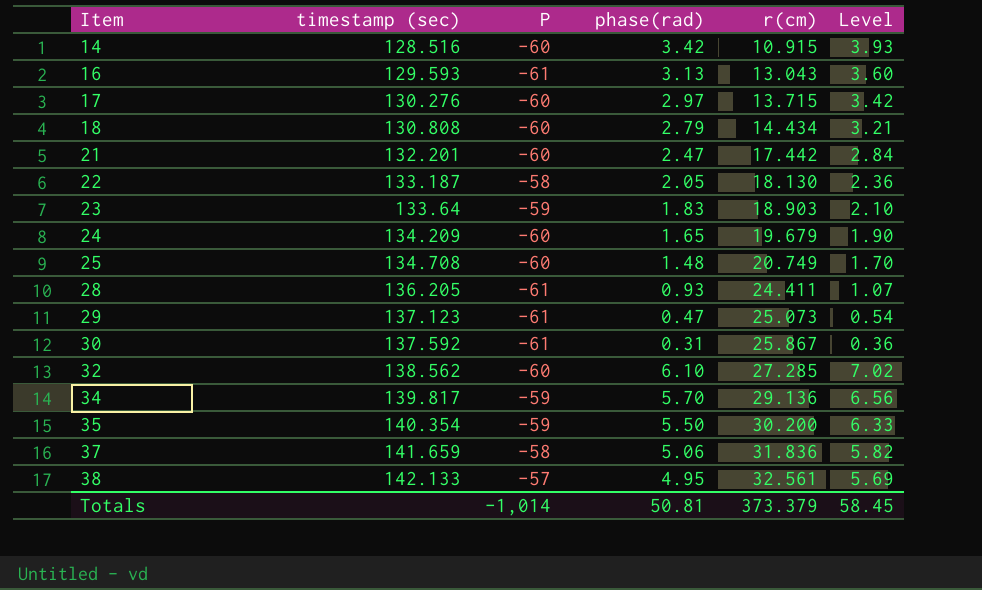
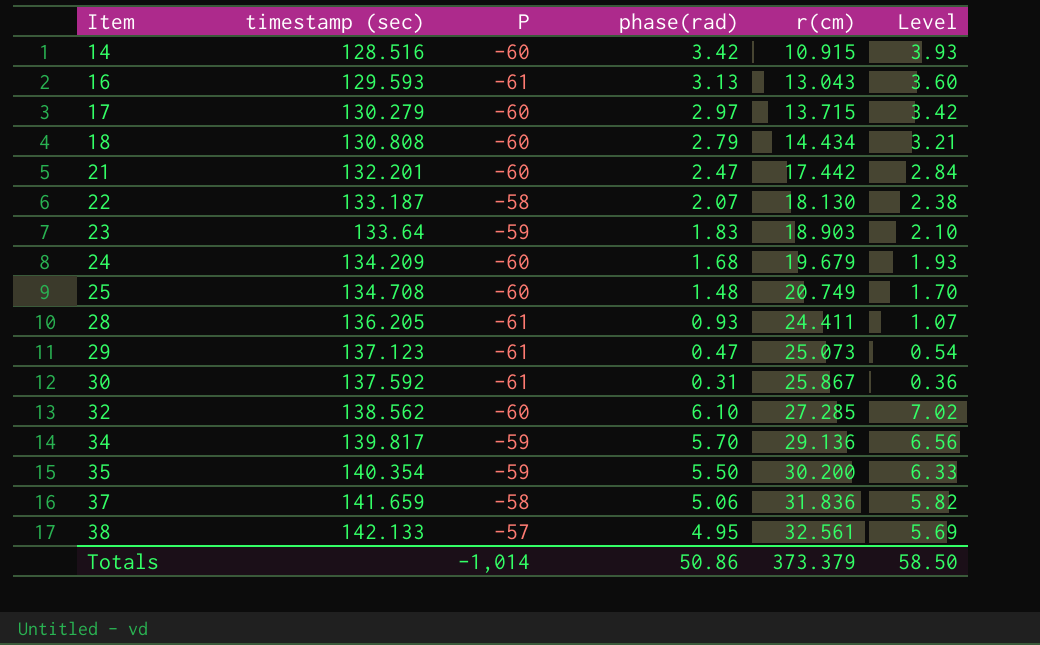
17 | timestamp (sec): 130.276 -> 130.279
22 | phase(rad): 2.05 -> 2.07
22 | Level: 2.36 -> 2.38
24 | phase(rad): 1.65 -> 1.68
24 | Level: 1.90 -> 1.93
Totals | phase(rad): 50.81 -> 50.86
Totals | Level: 58.45 -> 58.50

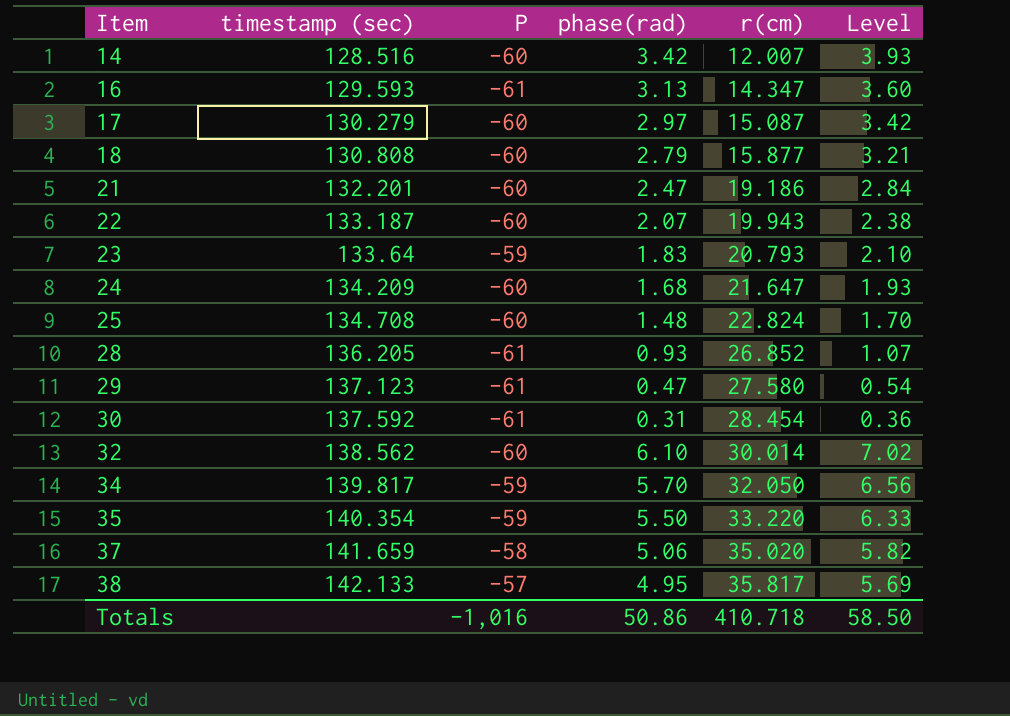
14 | r(cm): 10.915 -> 12.007
16 | r(cm): 13.043 -> 14.347
17 | r(cm): 13.715 -> 15.087
18 | r(cm): 14.434 -> 15.877
21 | r(cm): 17.442 -> 19.186
22 | P: -58 -> -60
22 | r(cm): 18.130 -> 19.943
23 | r(cm): 18.903 -> 20.793
24 | r(cm): 19.679 -> 21.647
25 | r(cm): 20.749 -> 22.824
28 | r(cm): 24.411 -> 26.852
29 | r(cm): 25.073 -> 27.580
30 | r(cm): 25.867 -> 28.454
32 | r(cm): 27.285 -> 30.014
34 | r(cm): 29.136 -> 32.050
35 | r(cm): 30.200 -> 33.220
37 | r(cm): 31.836 -> 35.020
38 | r(cm): 32.561 -> 35.817
Totals | P: -1,014 -> -1,016
Totals | r(cm): 373.379 -> 410.718

